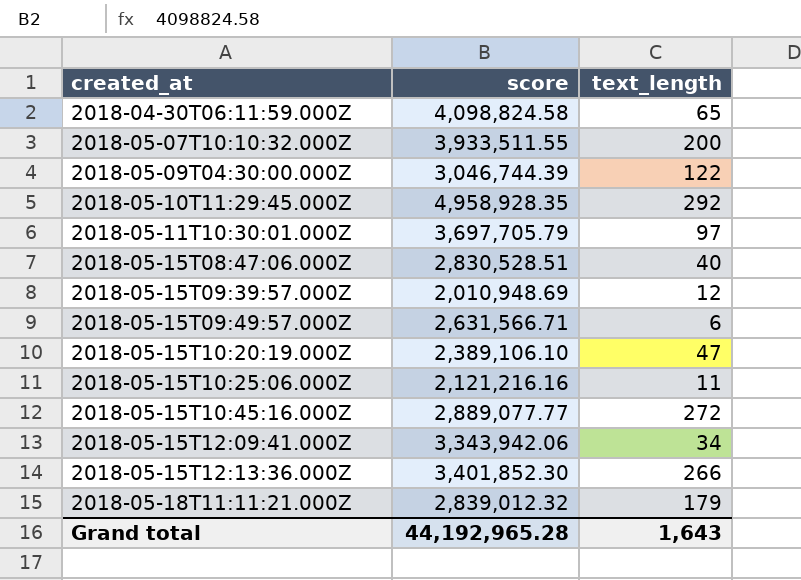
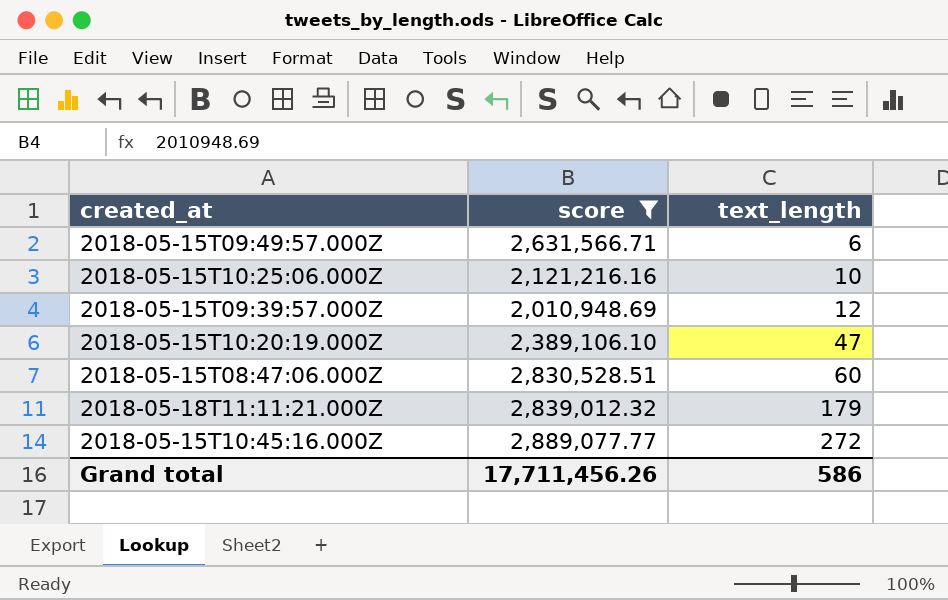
filter: none -> score <= 2,889,077.77
row order: created_at ascending -> text_length ascending
2018-05-15T10:25:06.000Z | text_length: 11 -> 10
2018-05-15T08:47:06.000Z | text_length: 40 -> 60
Grand total | score: 44,192,965.28 -> 17,711,456.26
Grand total | text_length: 1,643 -> 586

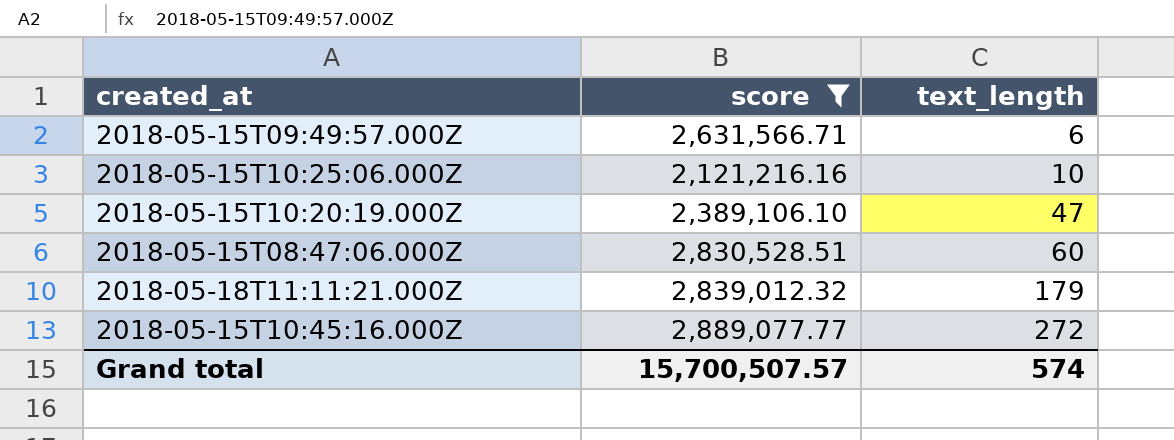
row 2018-05-15T09:39:57.000Z: 2,010,948.69 | 12 -> none
Grand total | score: 17,711,456.26 -> 15,700,507.57
Grand total | text_length: 586 -> 574

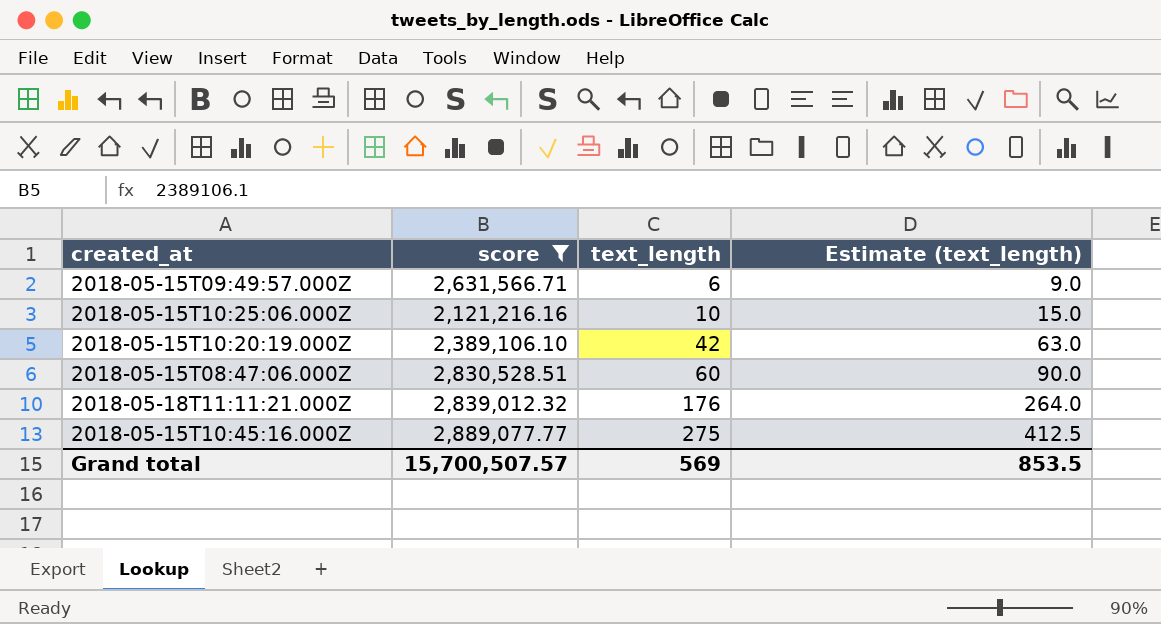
column Estimate (text_length) | formula: none -> [text_length] * 1.5
2018-05-15T10:20:19.000Z | text_length: 47 -> 42
2018-05-18T11:11:21.000Z | text_length: 179 -> 176
2018-05-15T10:45:16.000Z | text_length: 272 -> 275
Grand total | text_length: 574 -> 569

